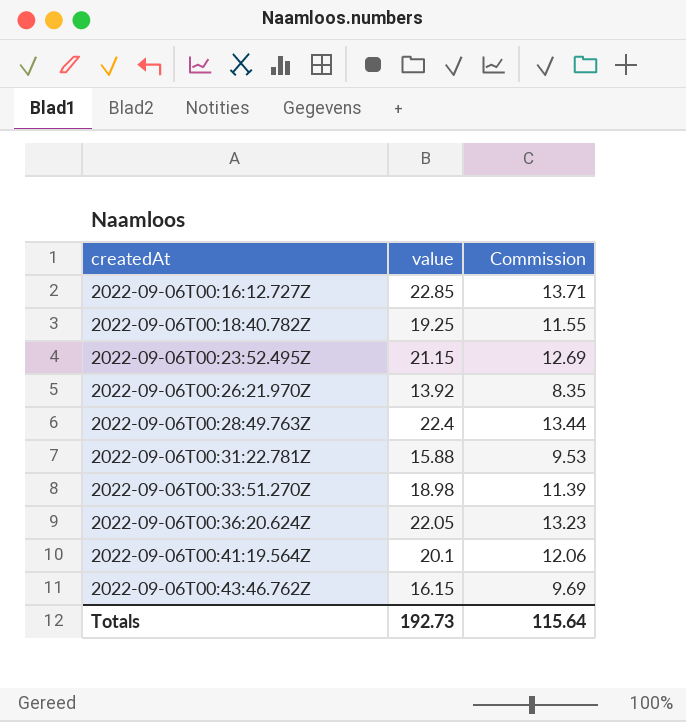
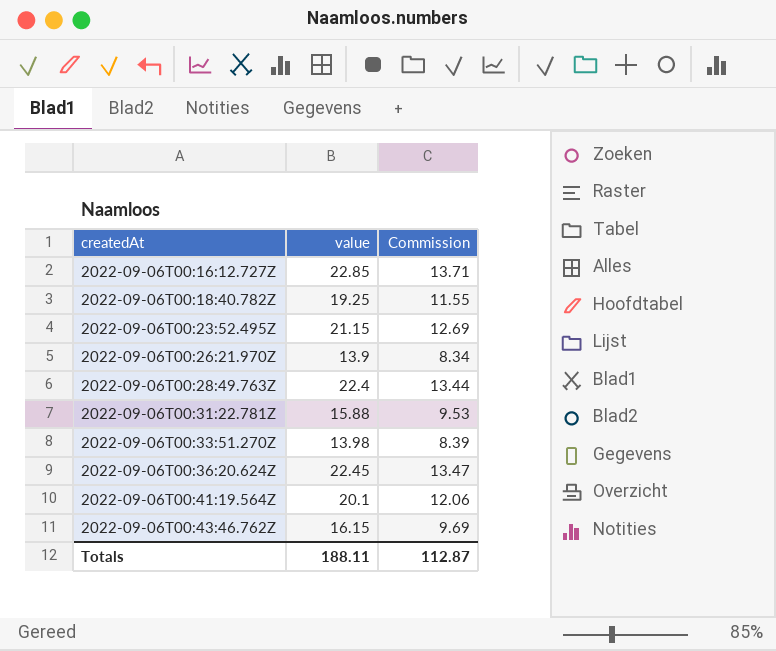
2022-09-06T00:26:21.970Z | value: 13.92 -> 13.9
2022-09-06T00:26:21.970Z | Commission: 8.35 -> 8.34
2022-09-06T00:33:51.270Z | value: 18.98 -> 13.98
2022-09-06T00:33:51.270Z | Commission: 11.39 -> 8.39
2022-09-06T00:36:20.624Z | value: 22.05 -> 22.45
2022-09-06T00:36:20.624Z | Commission: 13.23 -> 13.47
Totals | value: 192.73 -> 188.11
Totals | Commission: 115.64 -> 112.87

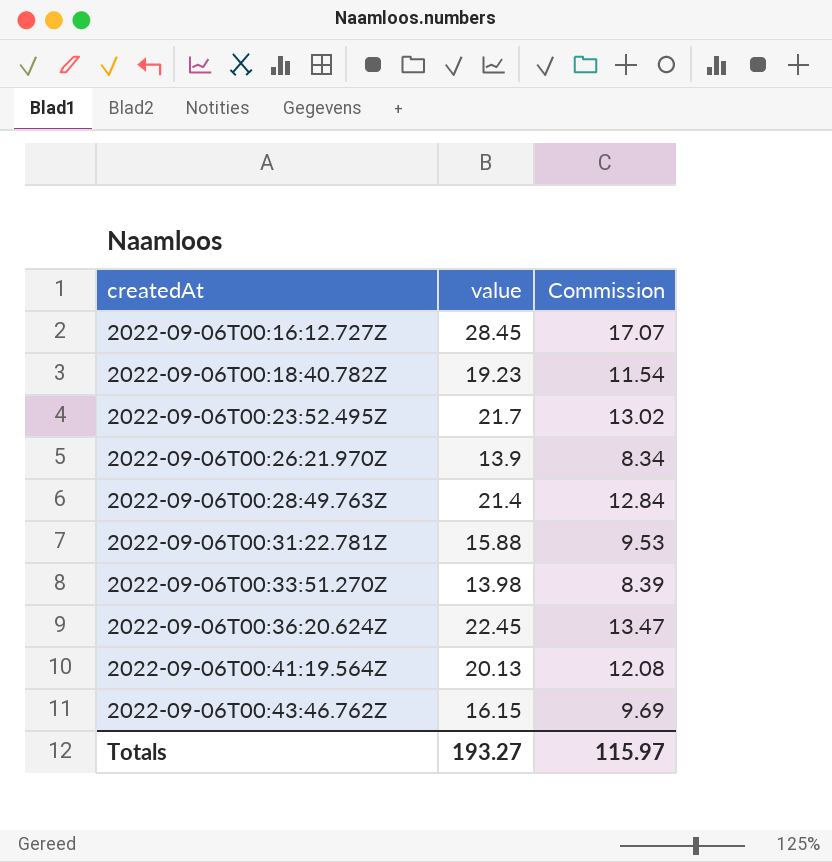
2022-09-06T00:16:12.727Z | value: 22.85 -> 28.45
2022-09-06T00:16:12.727Z | Commission: 13.71 -> 17.07
2022-09-06T00:18:40.782Z | value: 19.25 -> 19.23
2022-09-06T00:18:40.782Z | Commission: 11.55 -> 11.54
2022-09-06T00:23:52.495Z | value: 21.15 -> 21.7
2022-09-06T00:23:52.495Z | Commission: 12.69 -> 13.02
2022-09-06T00:28:49.763Z | value: 22.4 -> 21.4
2022-09-06T00:28:49.763Z | Commission: 13.44 -> 12.84
2022-09-06T00:41:19.564Z | value: 20.1 -> 20.13
2022-09-06T00:41:19.564Z | Commission: 12.06 -> 12.08
Totals | value: 188.11 -> 193.27
Totals | Commission: 112.87 -> 115.97

